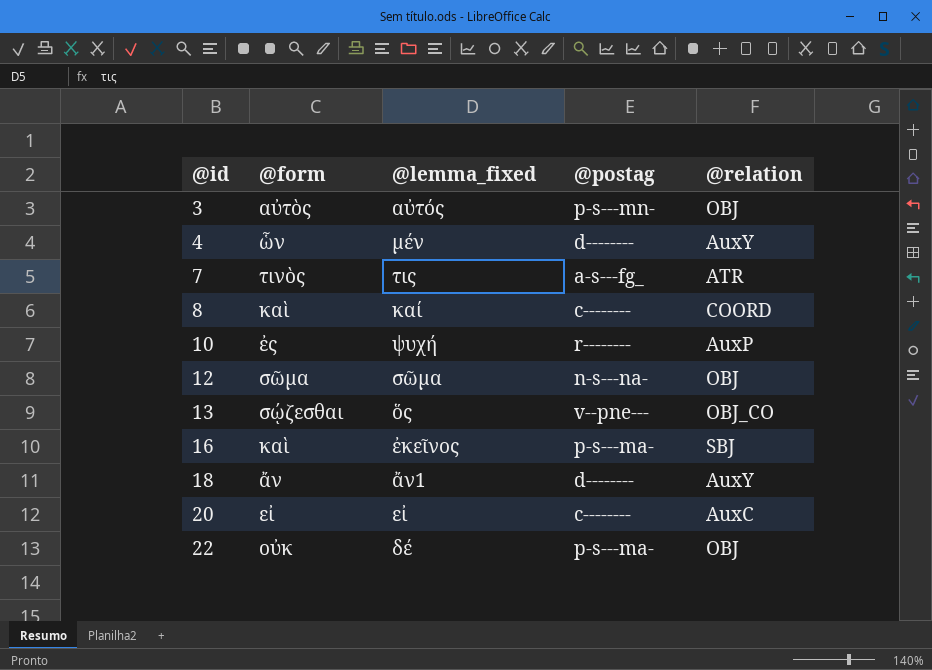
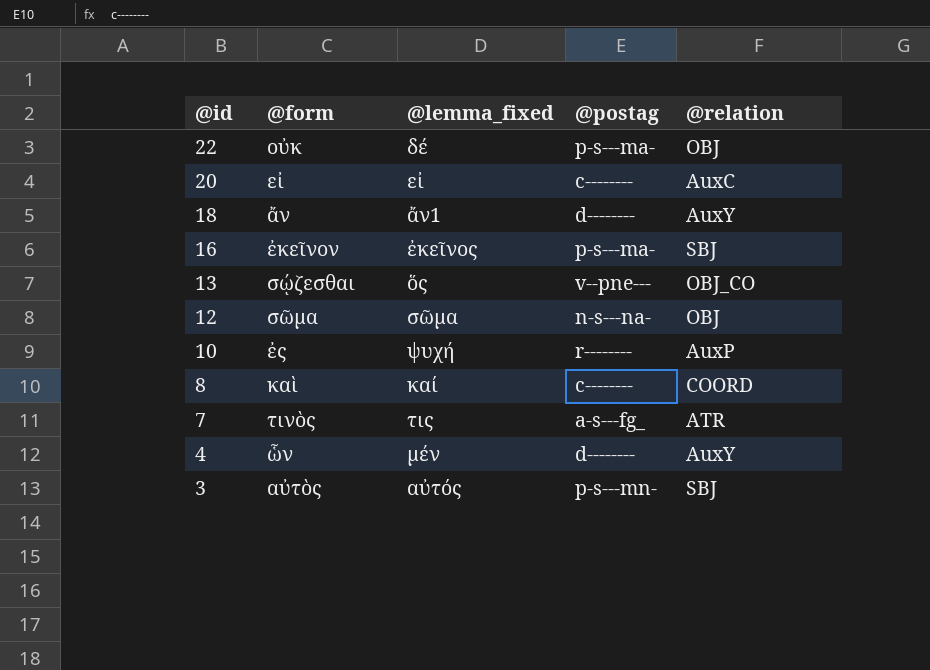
row order: @id ascending -> @id descending
16 | @form: καὶ -> ἐκεῖνον
3 | @relation: OBJ -> SBJ

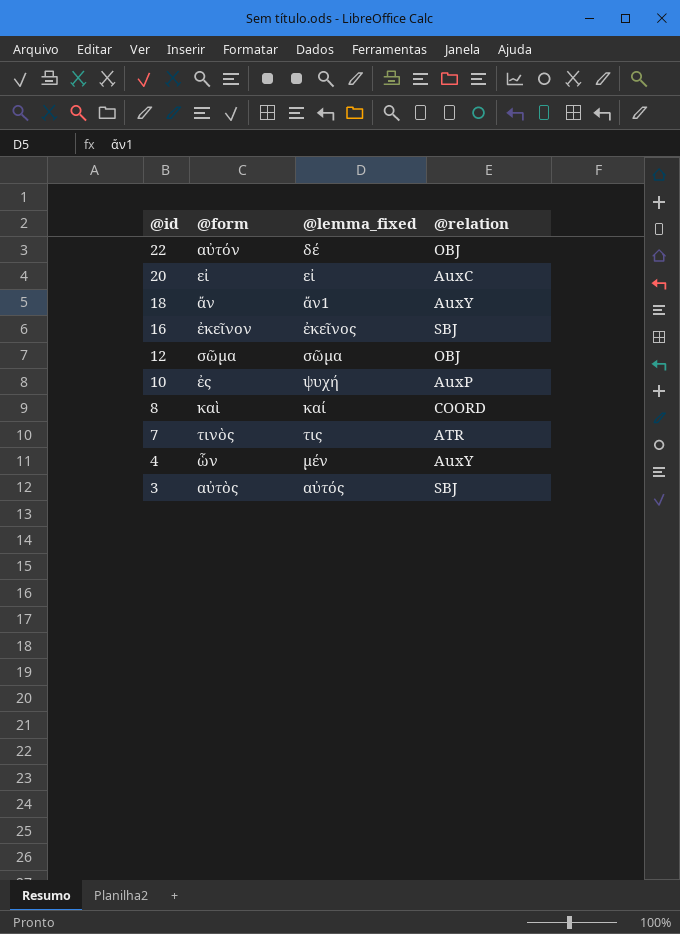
column @postag | position: 4 -> none
row 13: σῴζεσθαι | ὅς | v--pne--- | OBJ_CO -> none
22 | @form: οὐκ -> αὐτόν

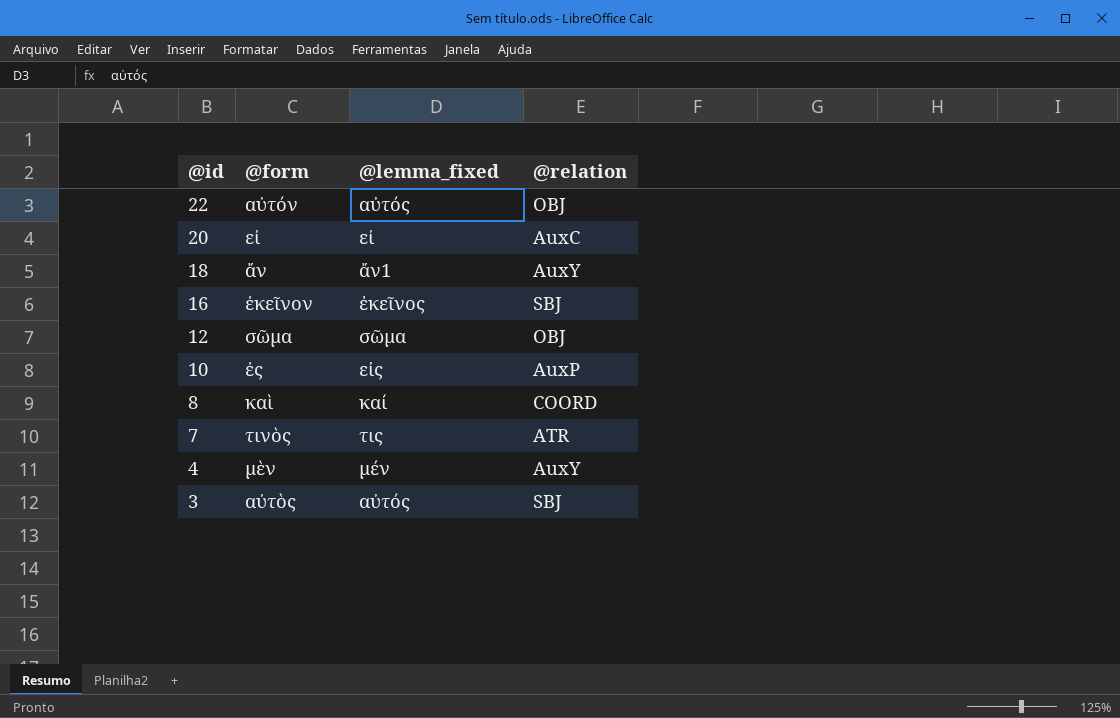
22 | @lemma_fixed: δέ -> αὐτός
10 | @lemma_fixed: ψυχή -> εἰς
4 | @form: ὧν -> μὲν

